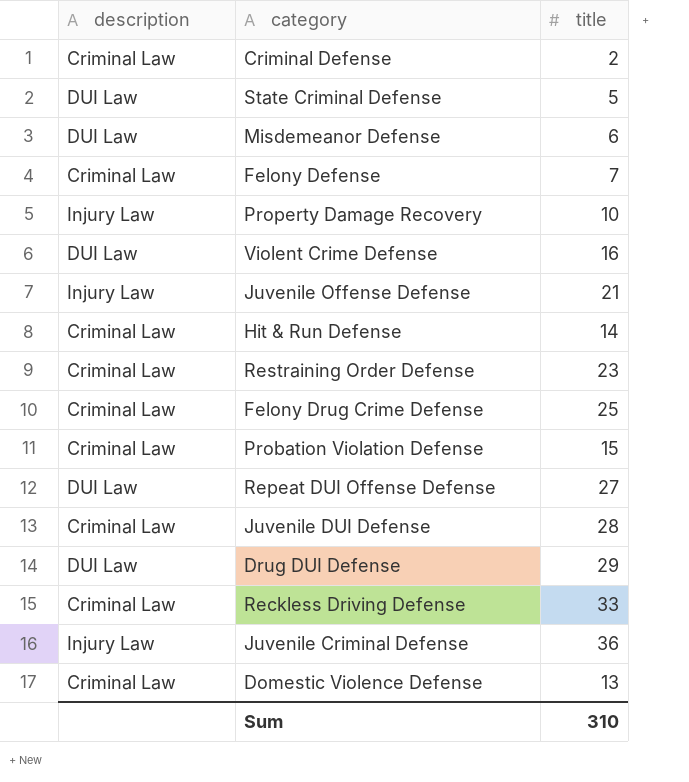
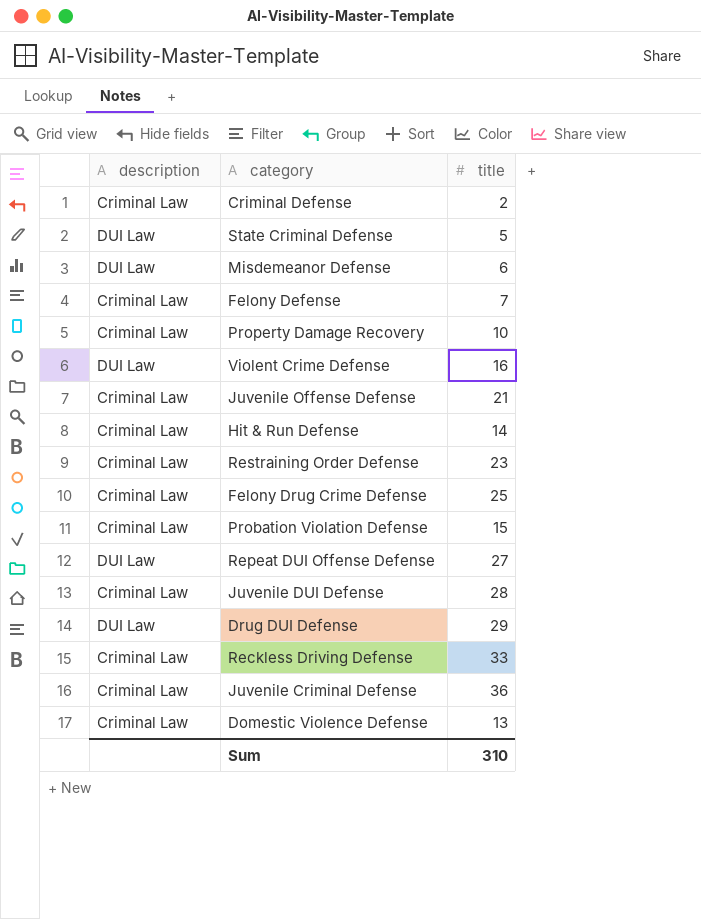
Property Damage Recovery | description: Injury Law -> Criminal Law
Juvenile Offense Defense | description: Injury Law -> Criminal Law
Juvenile Criminal Defense | description: Injury Law -> Criminal Law

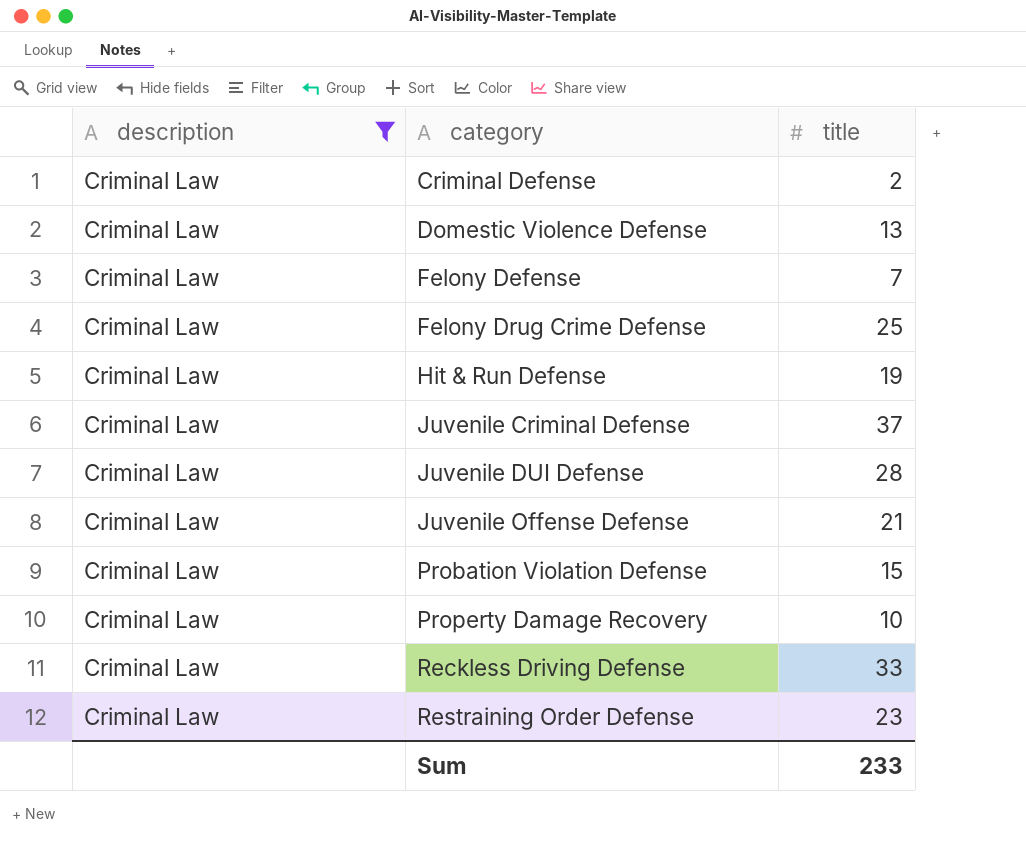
filter: none -> description = Criminal Law
row order: none -> category ascending
Hit & Run Defense | title: 14 -> 19
Juvenile Criminal Defense | title: 36 -> 37
Sum | title: 310 -> 233

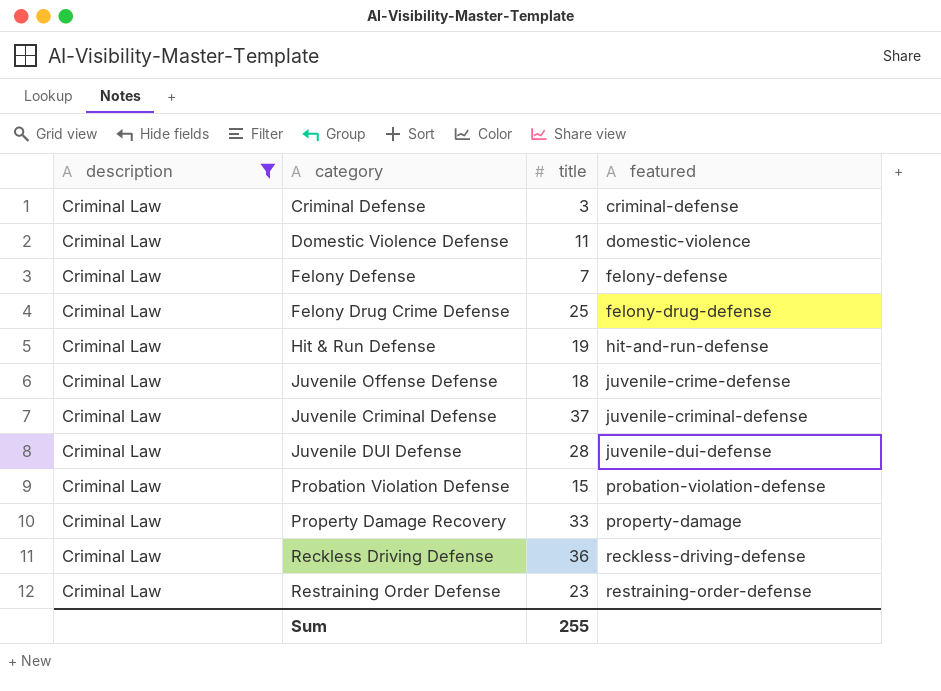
row order: category ascending -> featured ascending
column featured | position: none -> 4
Criminal Defense | title: 2 -> 3
Domestic Violence Defense | title: 13 -> 11
Juvenile Offense Defense | title: 21 -> 18
Property Damage Recovery | title: 10 -> 33
Reckless Driving Defense | title: 33 -> 36
Sum | title: 233 -> 255

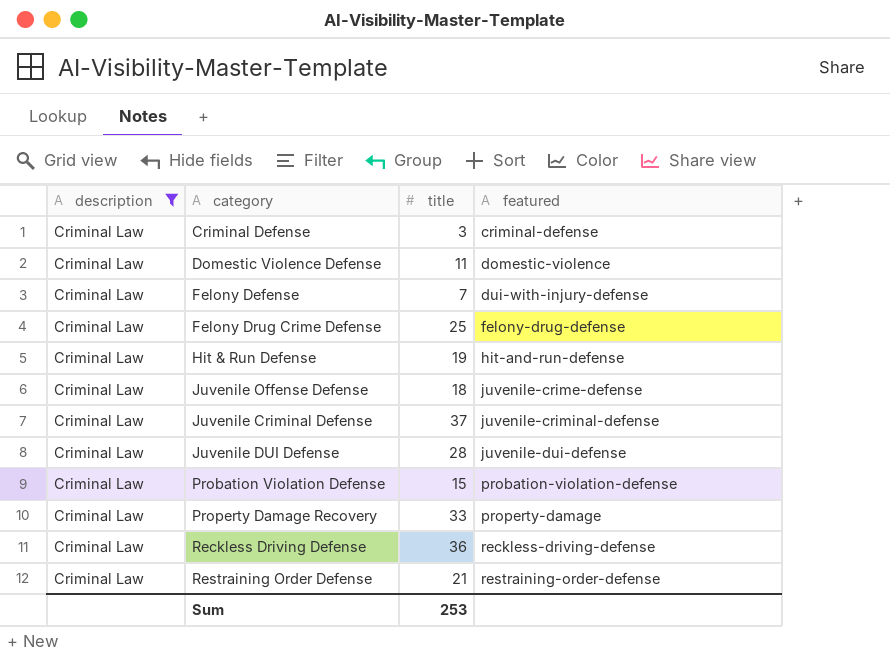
Felony Defense | featured: felony-defense -> dui-with-injury-defense
Restraining Order Defense | title: 23 -> 21
Sum | title: 255 -> 253

